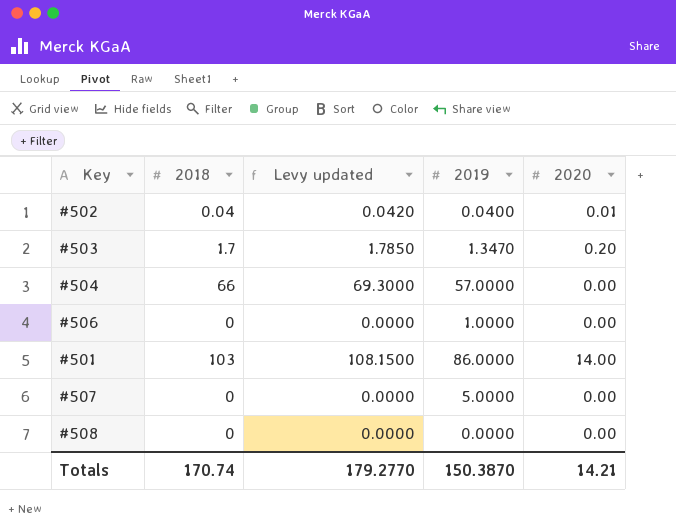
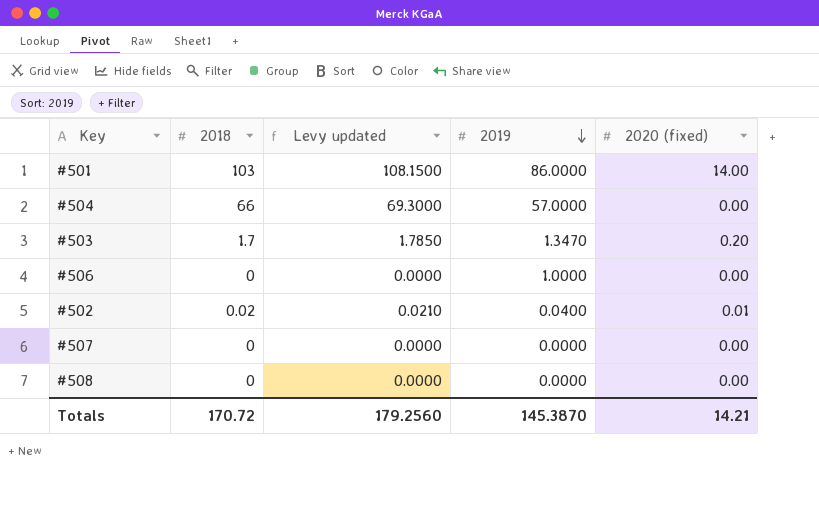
row order: none -> 2019 descending
column name: 2020 -> 2020 (fixed)
#502 | 2018: 0.04 -> 0.02
#502 | Levy updated: 0.0420 -> 0.0210
#507 | 2019: 5.0000 -> 0.0000
Totals | 2018: 170.74 -> 170.72
Totals | Levy updated: 179.2770 -> 179.2560
Totals | 2019: 150.3870 -> 145.3870

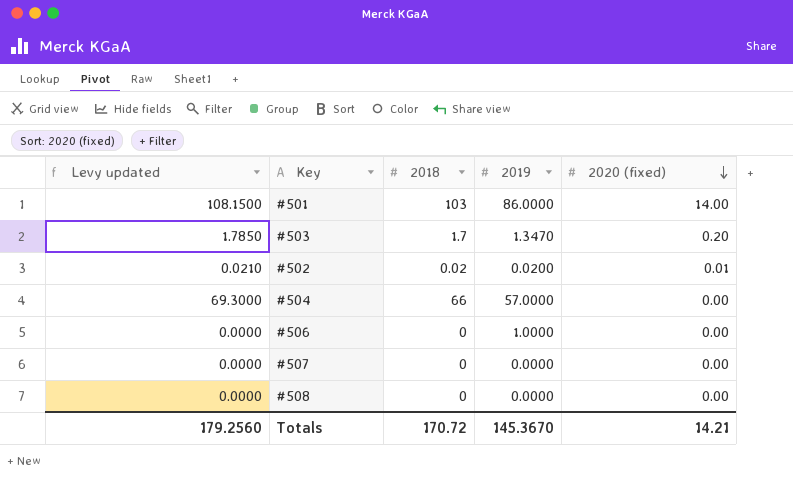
row order: 2019 descending -> 2020 (fixed) descending
column Levy updated | position: 3 -> 1
#502 | 2019: 0.0400 -> 0.0200
Totals | 2019: 145.3870 -> 145.3670

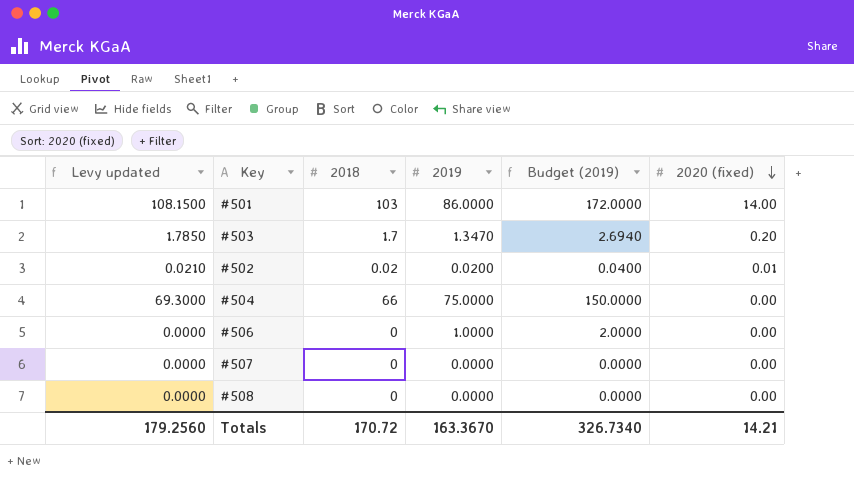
column Budget (2019) | formula: none -> [2019] * 2
#504 | 2019: 57.0000 -> 75.0000
Totals | 2019: 145.3670 -> 163.3670

